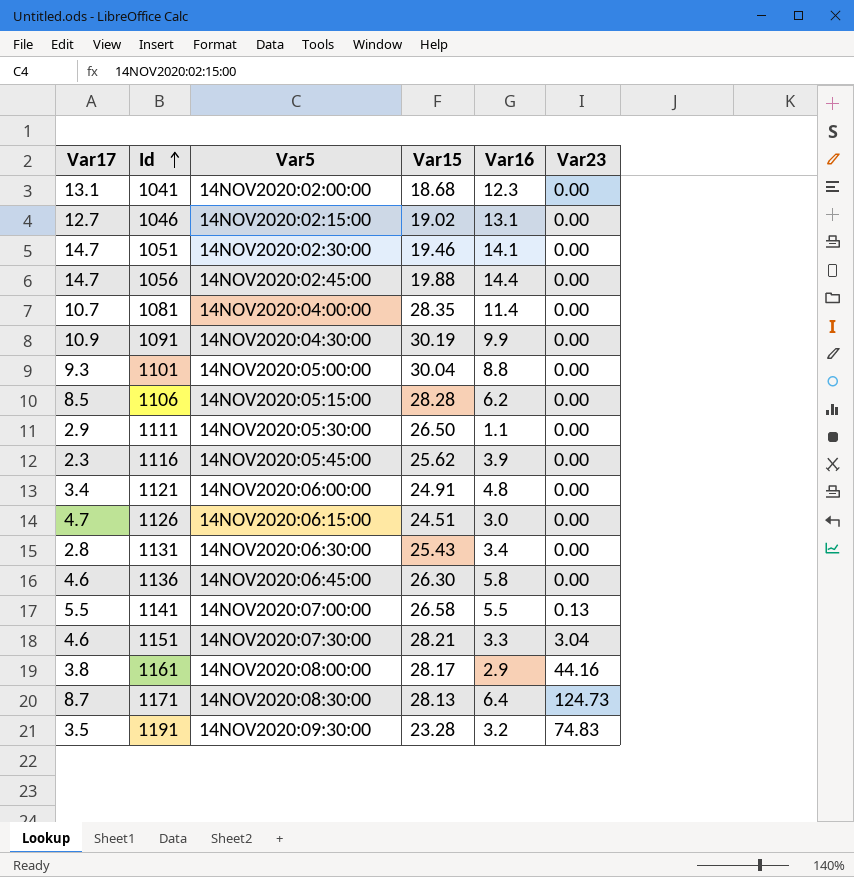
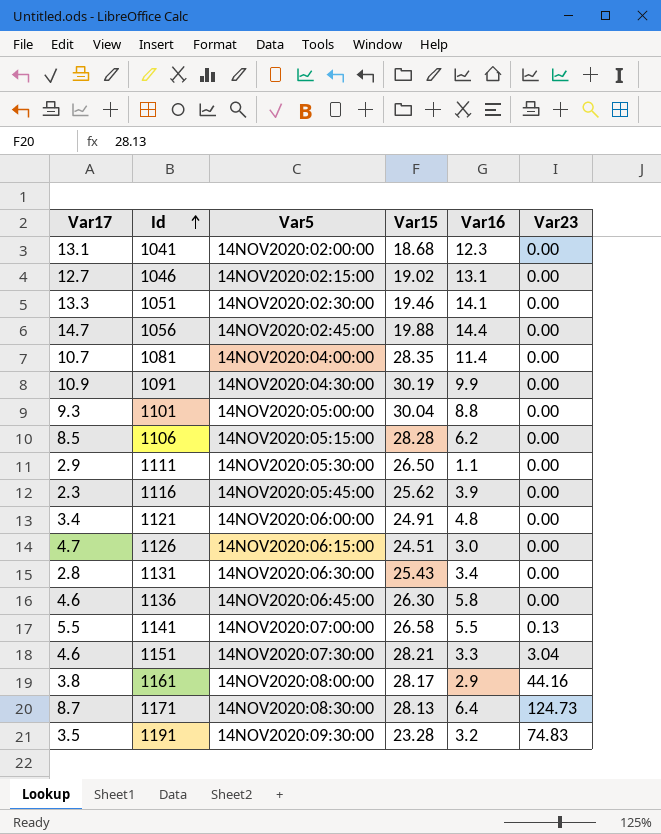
1051 | Var17: 14.7 -> 13.3

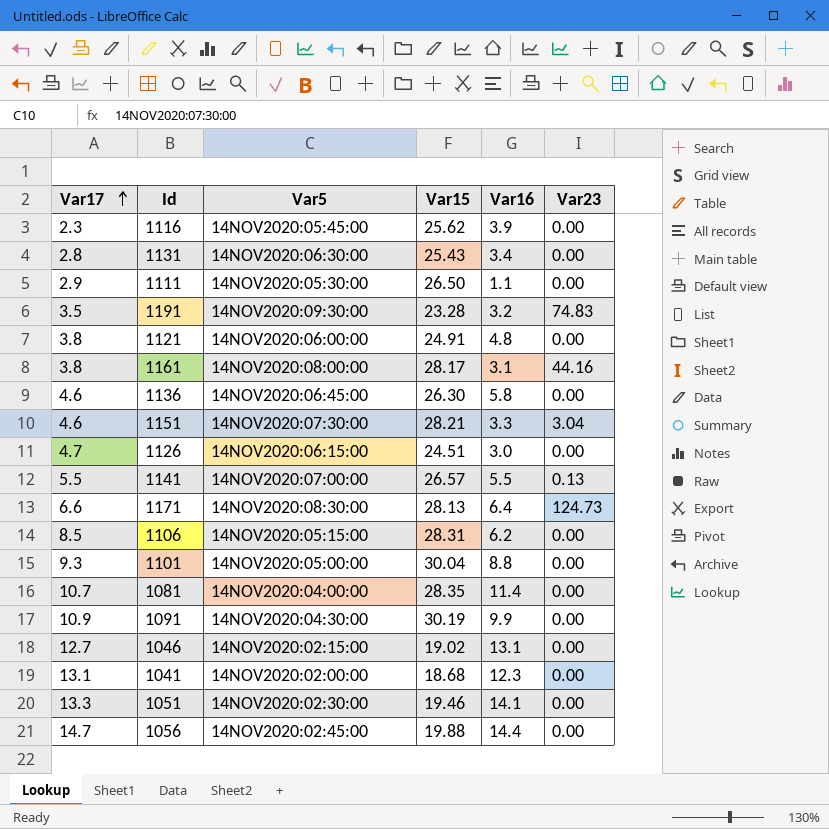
row order: Id ascending -> Var17 ascending
1121 | Var17: 3.4 -> 3.8
1161 | Var16: 2.9 -> 3.1
1141 | Var15: 26.58 -> 26.57
1171 | Var17: 8.7 -> 6.6
1106 | Var15: 28.28 -> 28.31

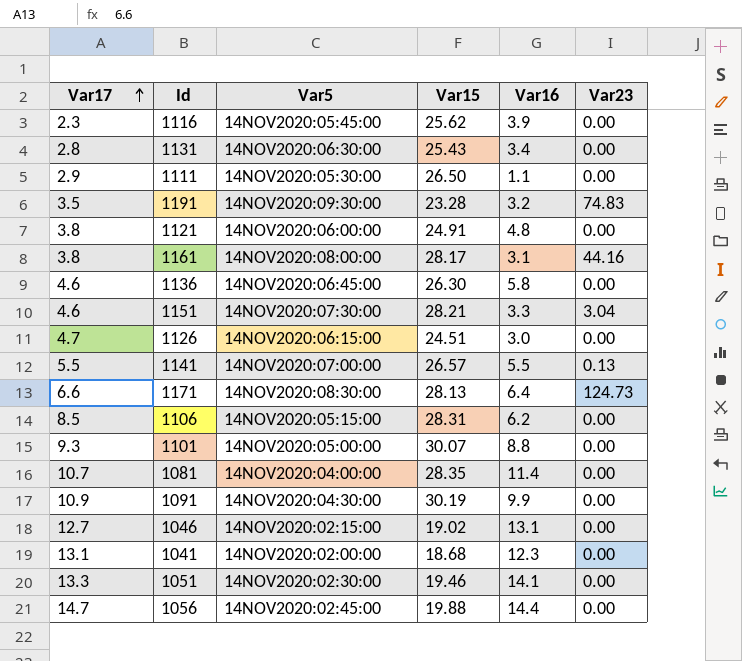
1101 | Var15: 30.04 -> 30.07

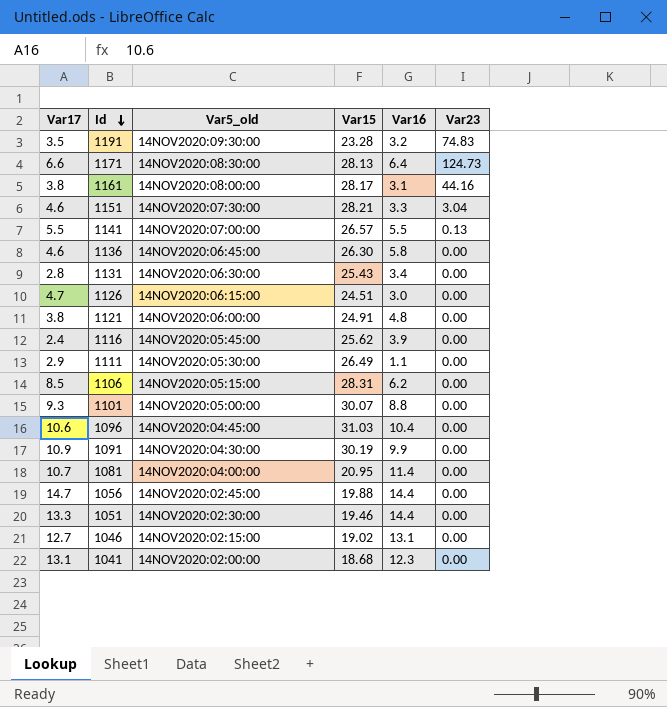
row order: Var17 ascending -> Id descending
column name: Var5 -> Var5_old
1116 | Var17: 2.3 -> 2.4
1111 | Var15: 26.50 -> 26.49
row 1096: none -> 10.6 | 14NOV2020:04:45:00 | 31.03 | 10.4 | 0.00
1081 | Var15: 28.35 -> 20.95
1051 | Var16: 14.1 -> 14.4

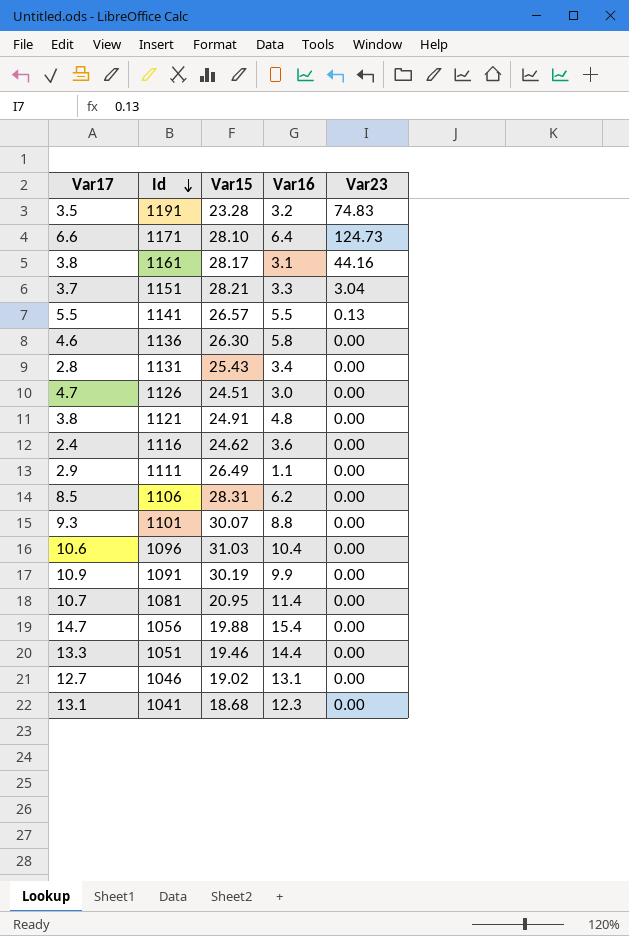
column Var5_old | position: 3 -> none
1171 | Var15: 28.13 -> 28.10
1151 | Var17: 4.6 -> 3.7
1116 | Var15: 25.62 -> 24.62
1116 | Var16: 3.9 -> 3.6
1056 | Var16: 14.4 -> 15.4

